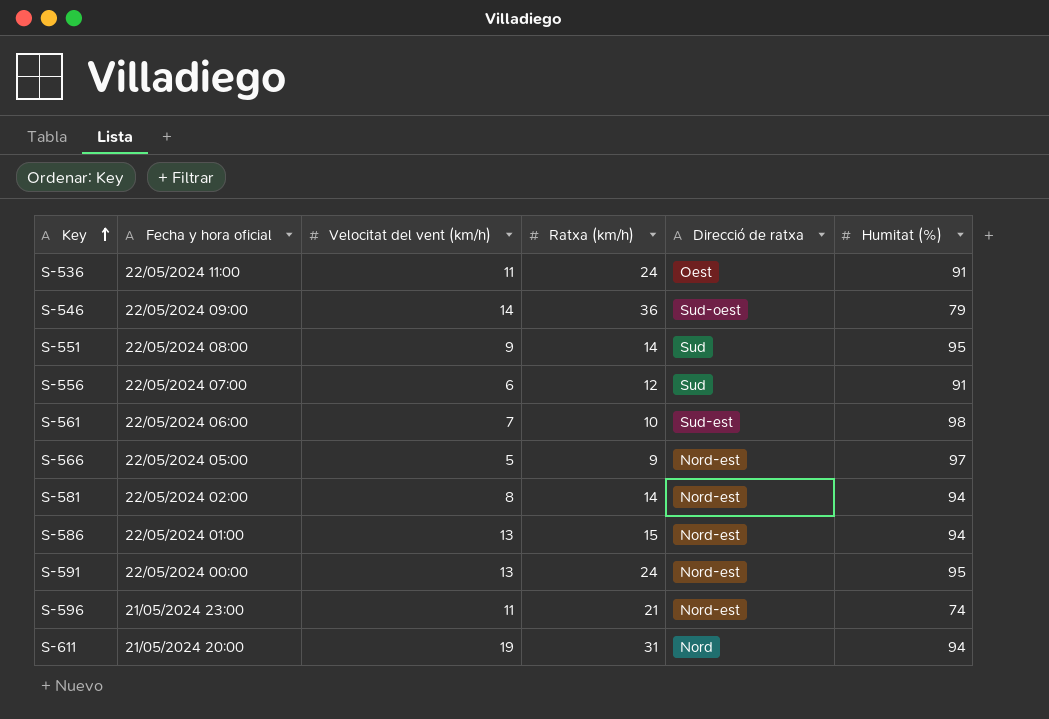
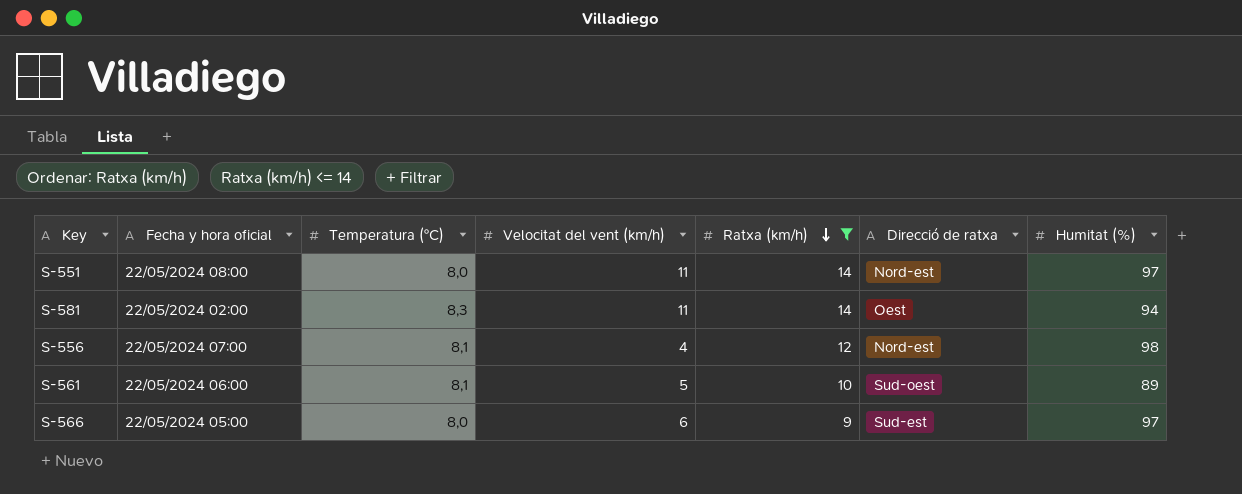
filter: none -> Ratxa (km/h) <= 14
row order: Key ascending -> Ratxa (km/h) descending
column Temperatura (ºC) | position: none -> 3
S-551 | Velocitat del vent (km/h): 9 -> 11
S-551 | Direcció de ratxa: Sud -> Nord-est
S-551 | Humitat (%): 95 -> 97
S-581 | Velocitat del vent (km/h): 8 -> 11
S-581 | Direcció de ratxa: Nord-est -> Oest
S-556 | Velocitat del vent (km/h): 6 -> 4
S-556 | Direcció de ratxa: Sud -> Nord-est
S-556 | Humitat (%): 91 -> 98
S-561 | Velocitat del vent (km/h): 7 -> 5
S-561 | Direcció de ratxa: Sud-est -> Sud-oest
S-561 | Humitat (%): 98 -> 89
S-566 | Velocitat del vent (km/h): 5 -> 6
S-566 | Direcció de ratxa: Nord-est -> Sud-est

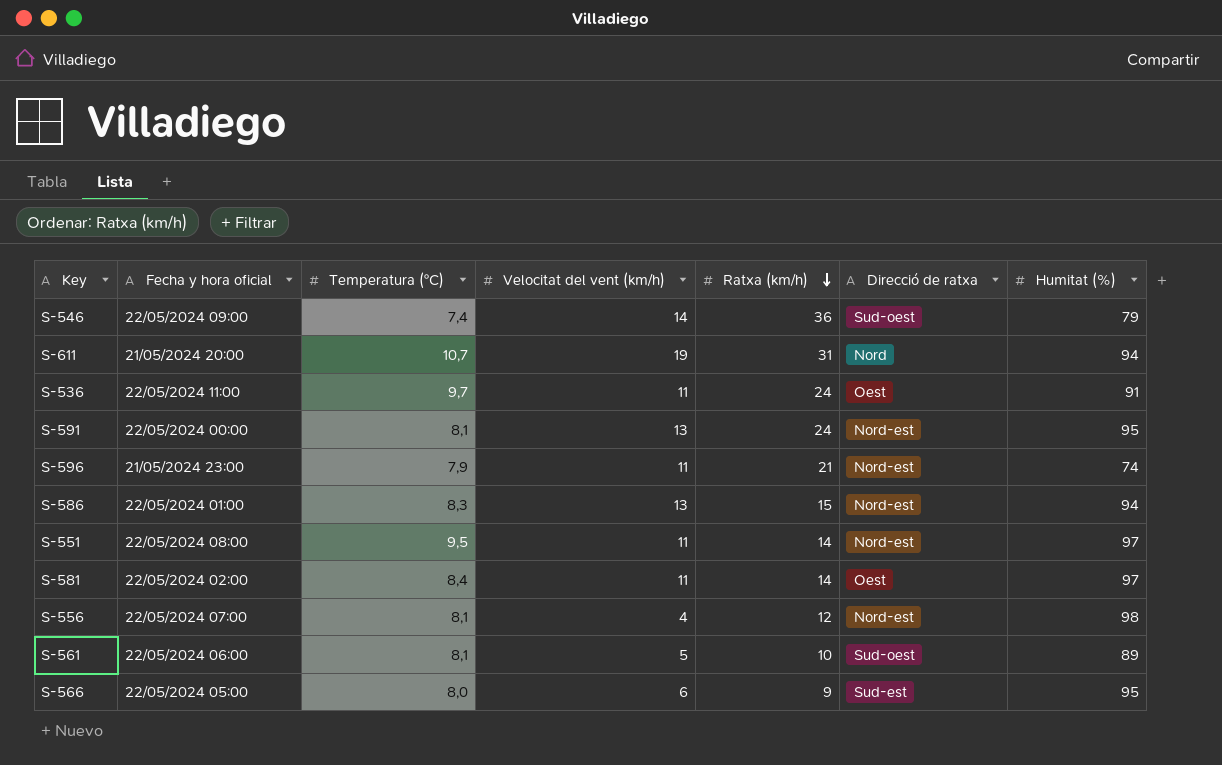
filter: Ratxa (km/h) <= 14 -> none
S-551 | Temperatura (ºC): 8,0 -> 9,5
S-581 | Temperatura (ºC): 8,3 -> 8,4
S-581 | Humitat (%): 94 -> 97
S-566 | Humitat (%): 97 -> 95

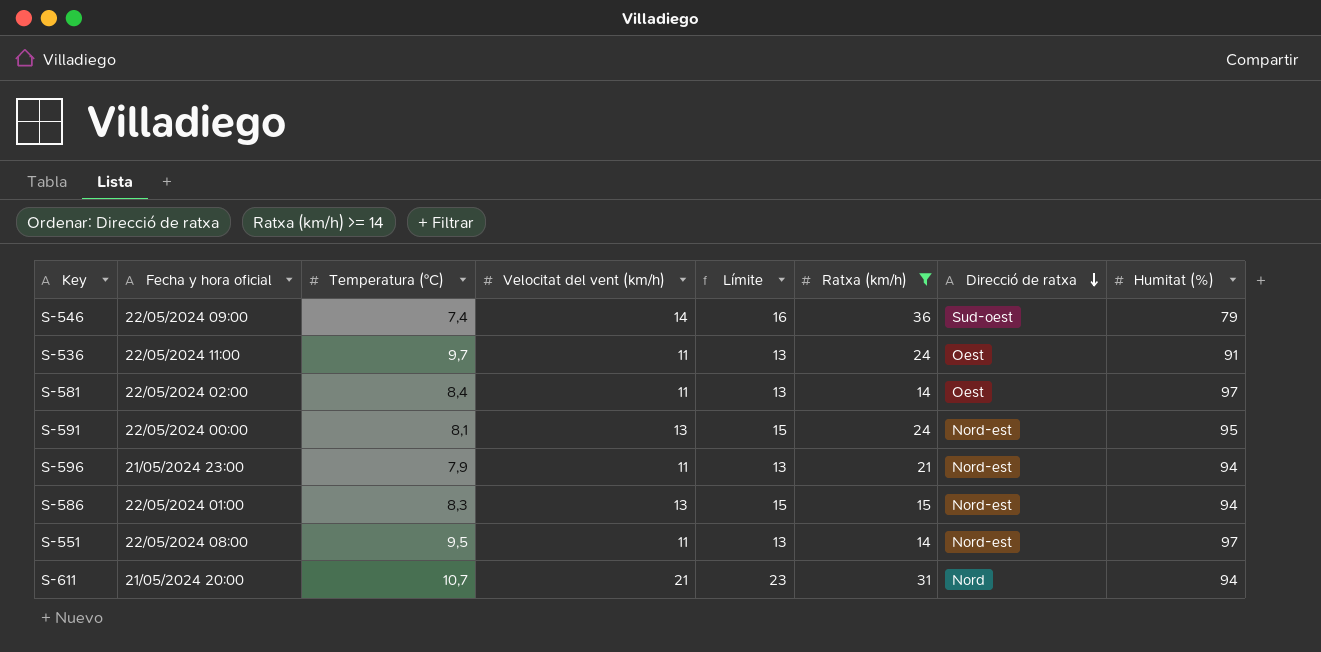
filter: none -> Ratxa (km/h) >= 14
row order: Ratxa (km/h) descending -> Direcció de ratxa descending
column Límite | formula: none -> [Velocitat del vent (km/h)] + 2
S-596 | Humitat (%): 74 -> 94
S-611 | Velocitat del vent (km/h): 19 -> 21

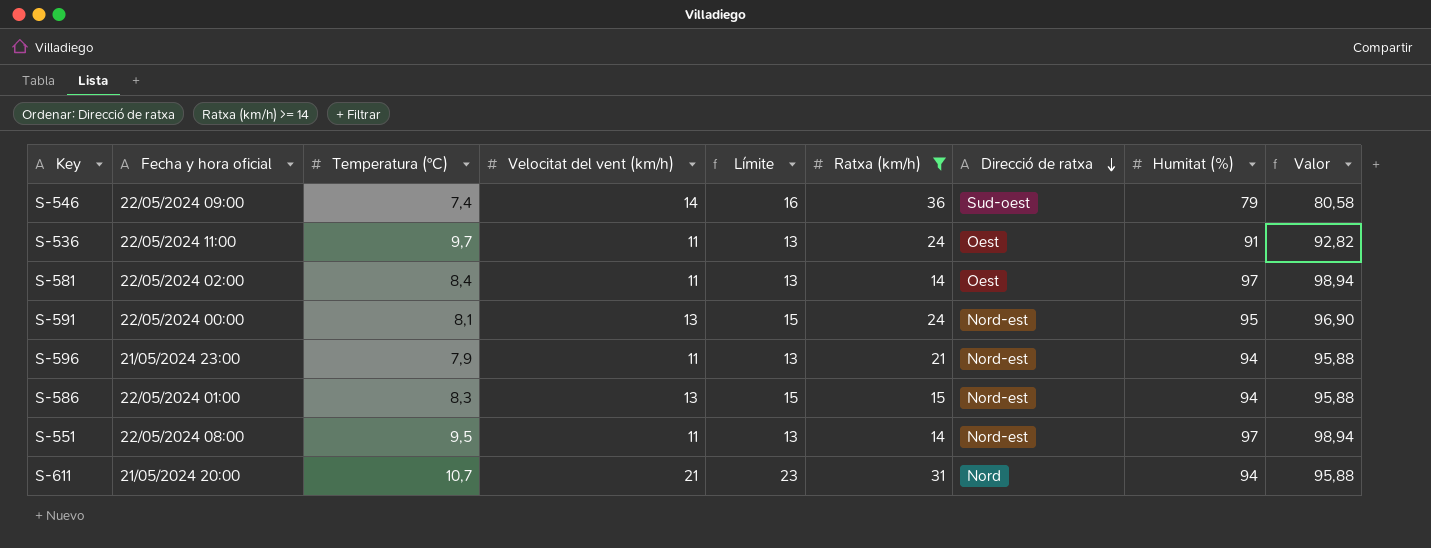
column Valor | formula: none -> [Humitat (%)] * 1,02

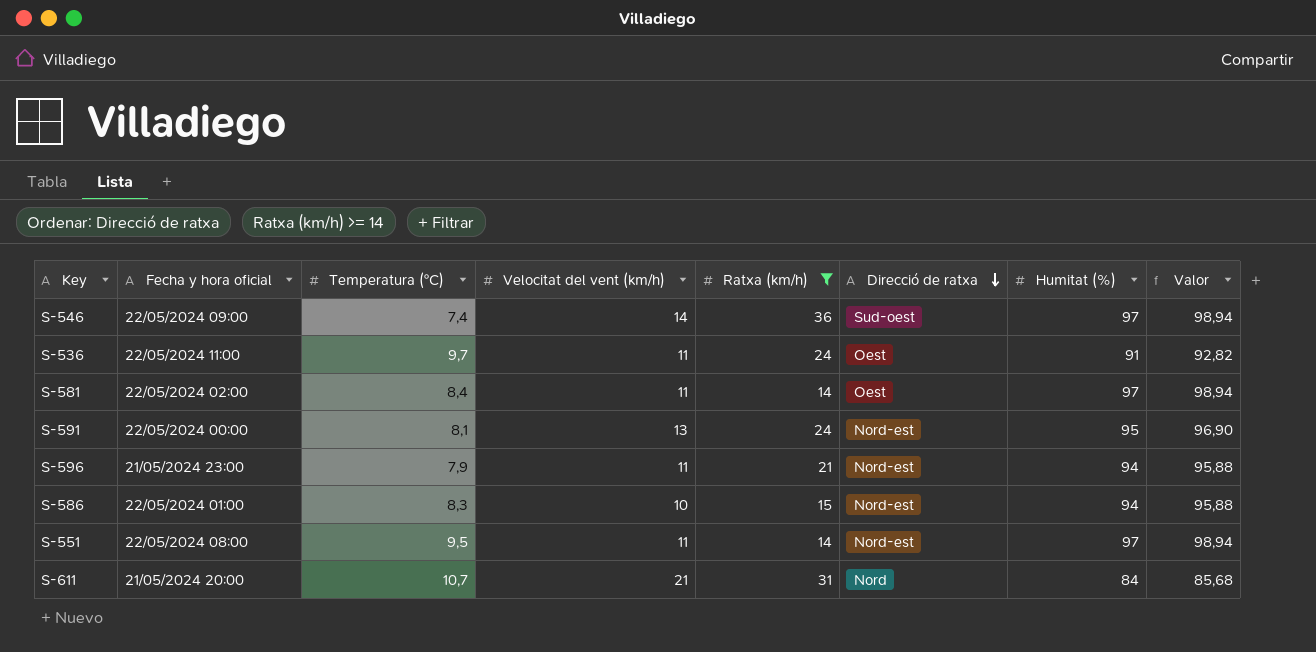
column Límite | formula: [Velocitat del vent (km/h)] + 2 -> none
S-546 | Humitat (%): 79 -> 97
S-546 | Valor: 80,58 -> 98,94
S-586 | Velocitat del vent (km/h): 13 -> 10
S-611 | Humitat (%): 94 -> 84
S-611 | Valor: 95,88 -> 85,68

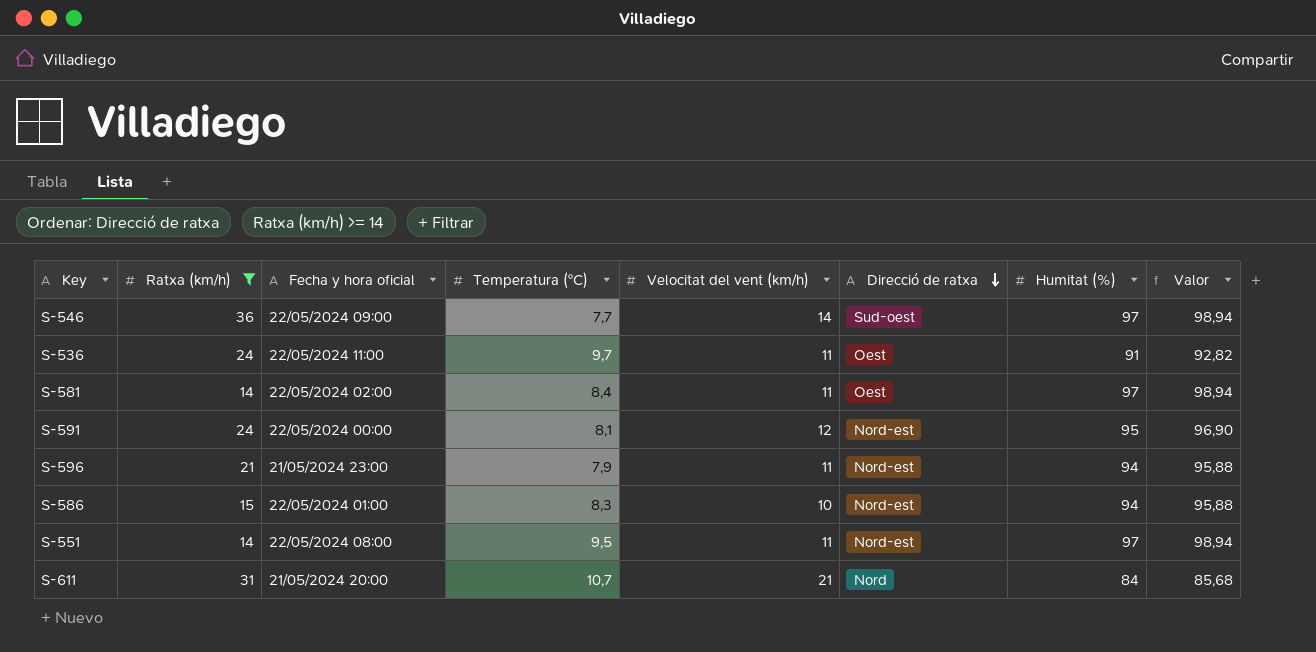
column Ratxa (km/h) | position: 5 -> 2
S-546 | Temperatura (ºC): 7,4 -> 7,7
S-591 | Velocitat del vent (km/h): 13 -> 12

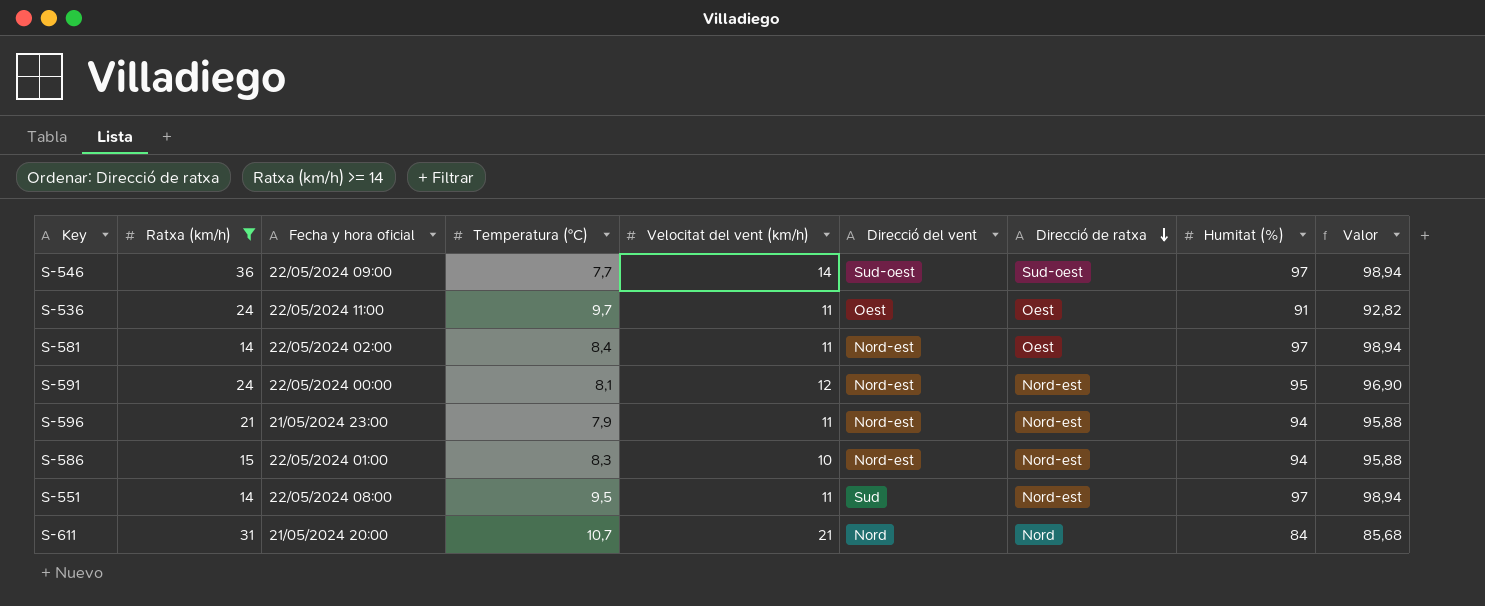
column Direcció del vent | position: none -> 6

